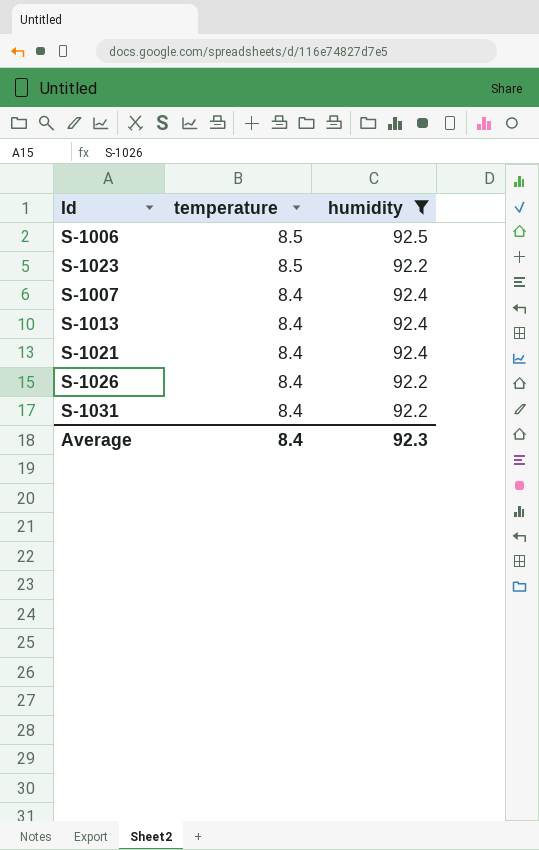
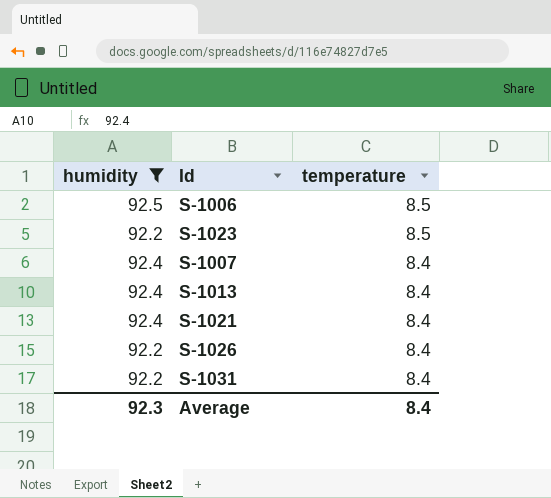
column humidity | position: 3 -> 1

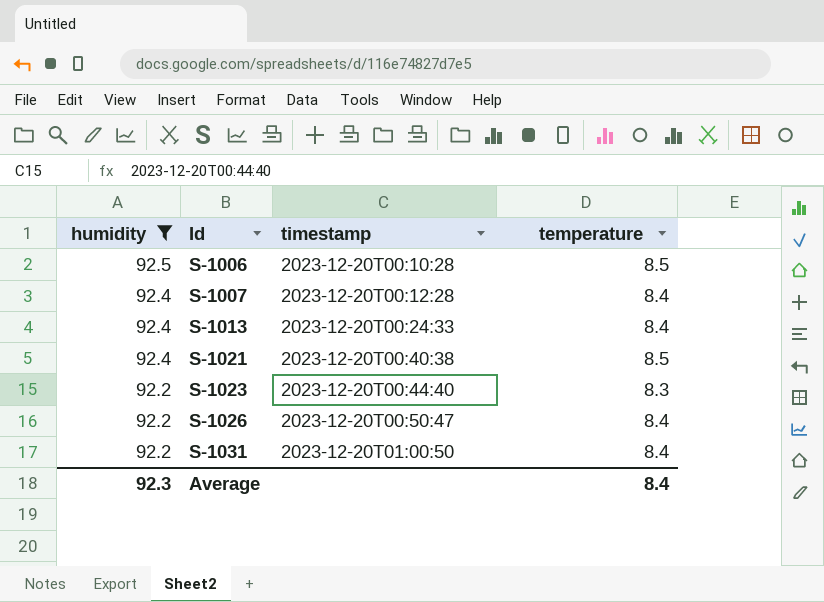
row order: temperature descending -> humidity descending
column timestamp | position: none -> 3
S-1021 | temperature: 8.4 -> 8.5
S-1023 | temperature: 8.5 -> 8.3

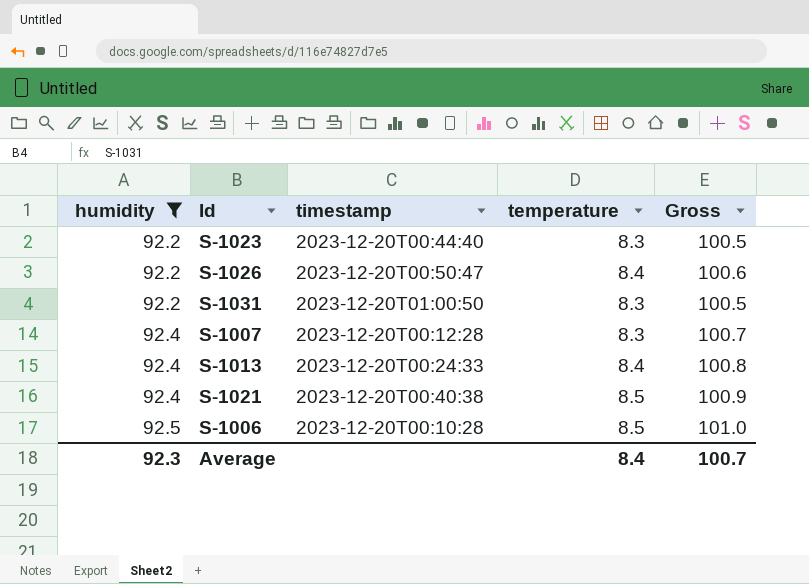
row order: humidity descending -> humidity ascending
column Gross | formula: none -> [humidity] + [temperature]
S-1031 | temperature: 8.4 -> 8.3
S-1007 | temperature: 8.4 -> 8.3

